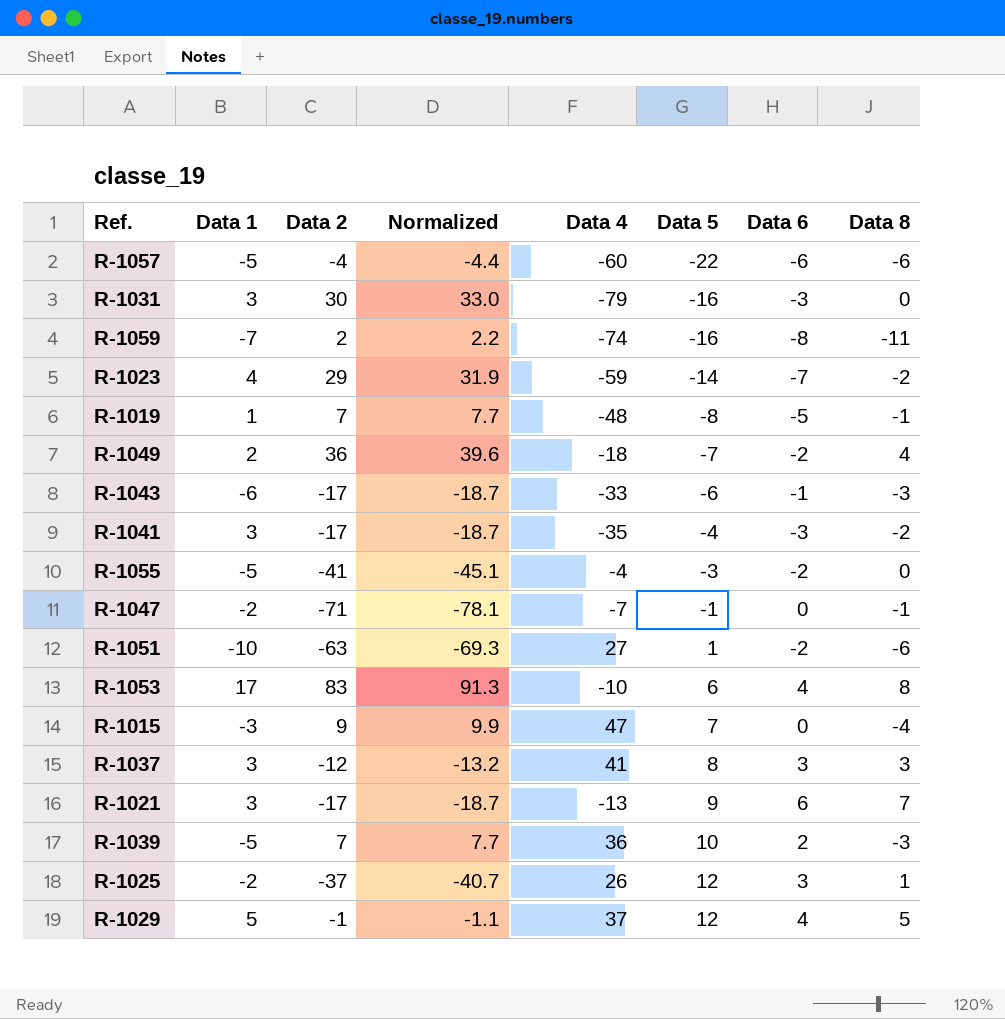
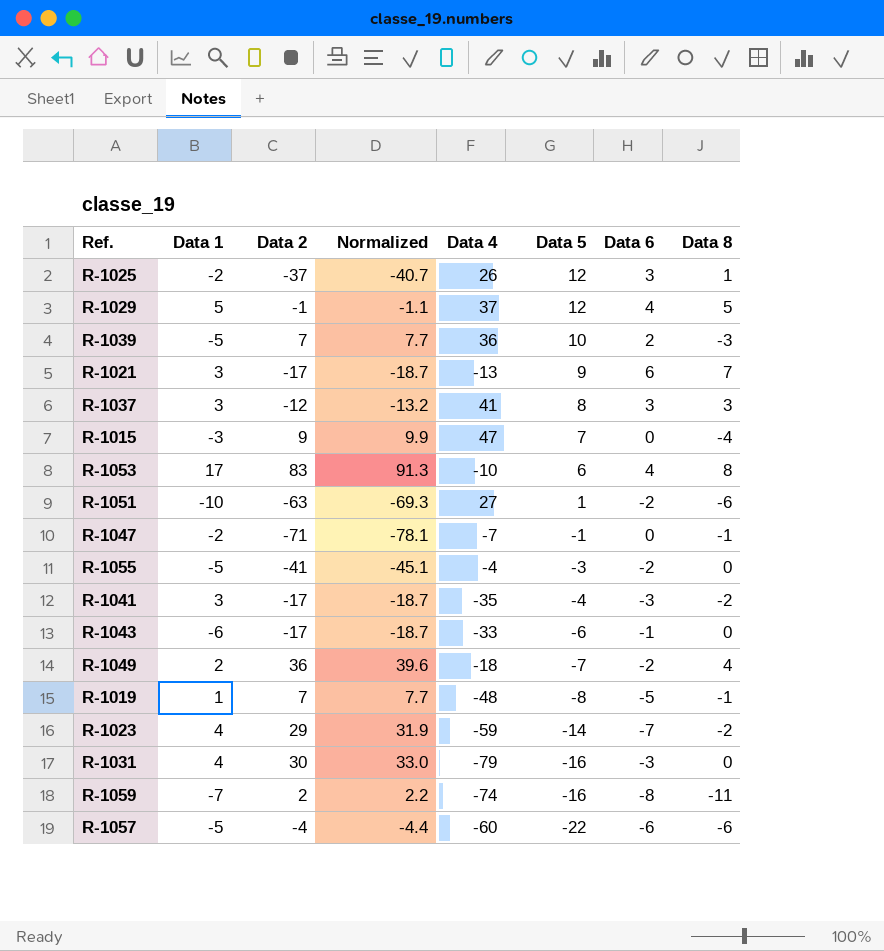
row order: Data 5 ascending -> Data 5 descending
R-1043 | Data 8: -3 -> 0
R-1031 | Data 1: 3 -> 4

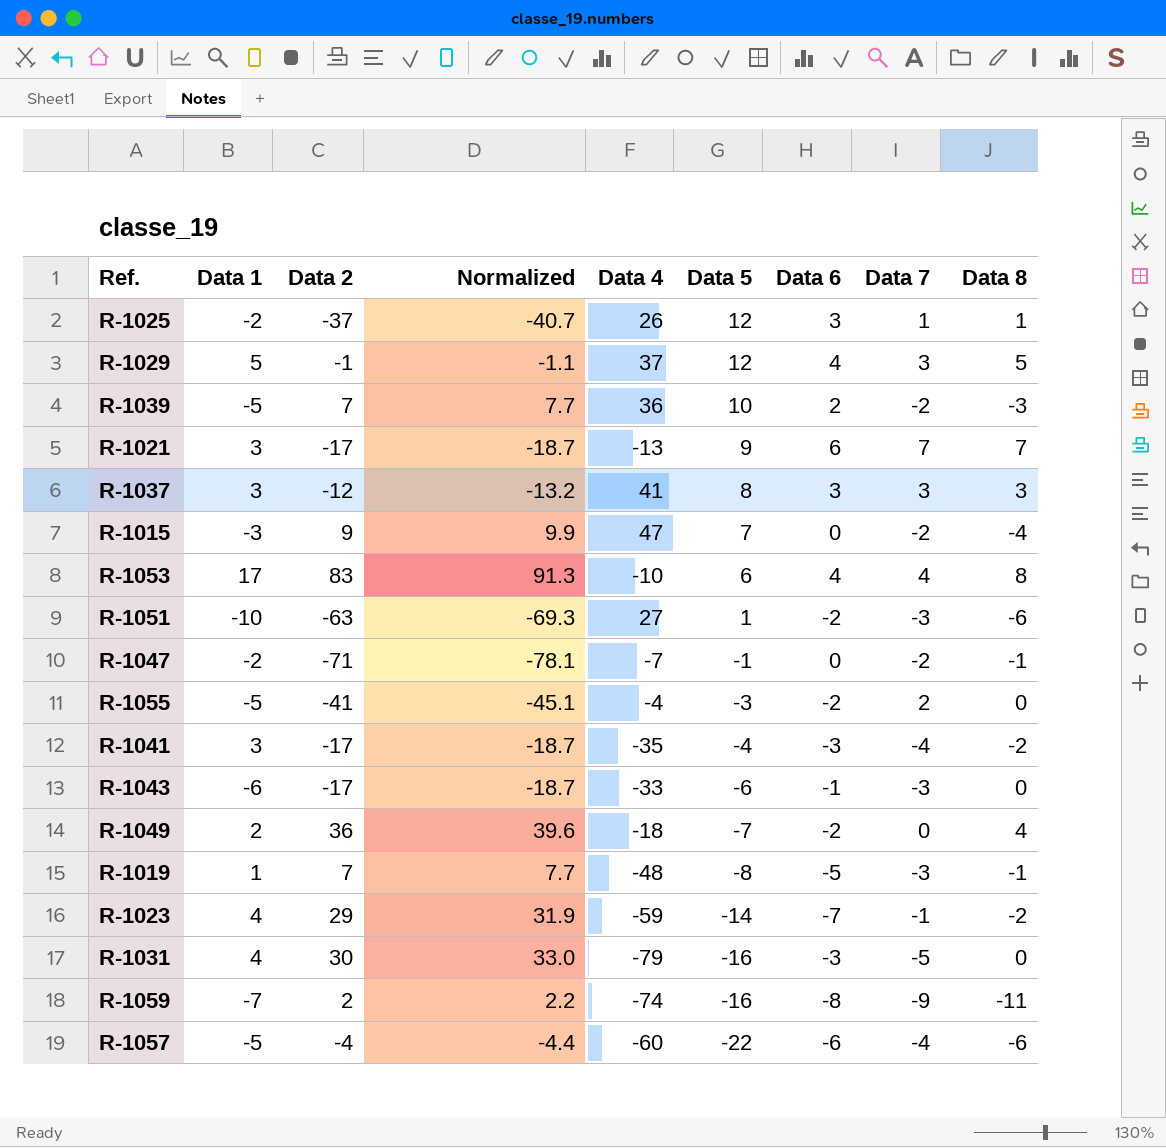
column Data 7 | position: none -> 8

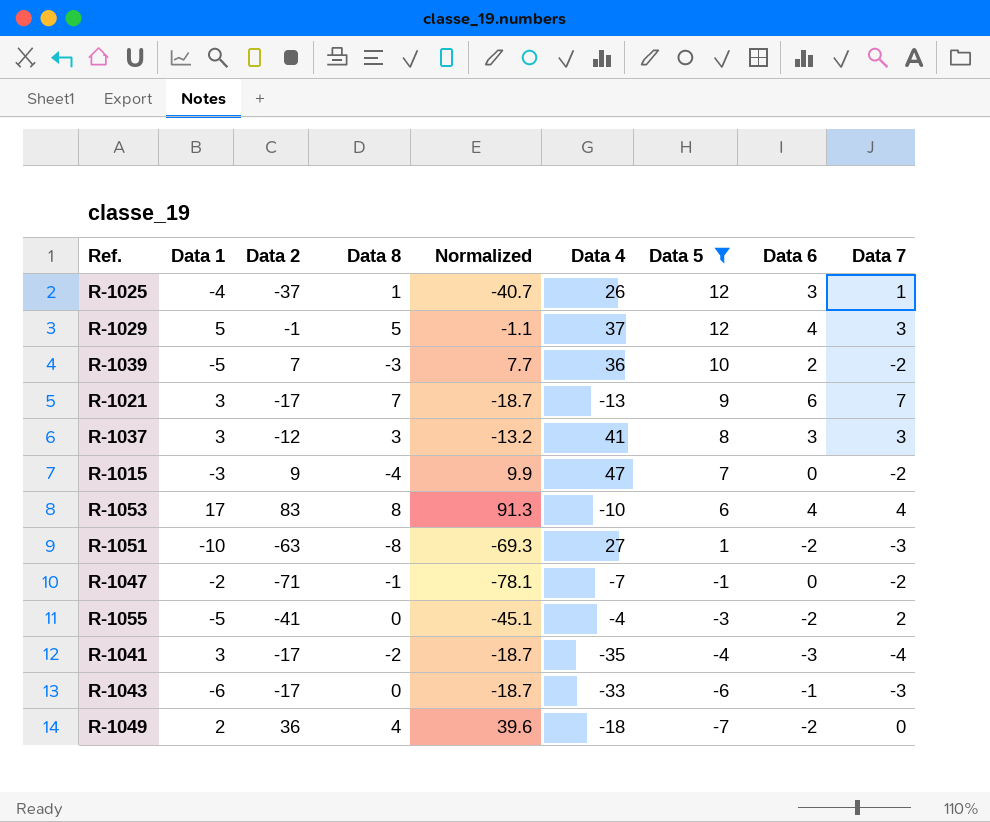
filter: none -> Data 5 >= -7
column Data 8 | position: 9 -> 4
R-1025 | Data 1: -2 -> -4
R-1051 | Data 8: -6 -> -8

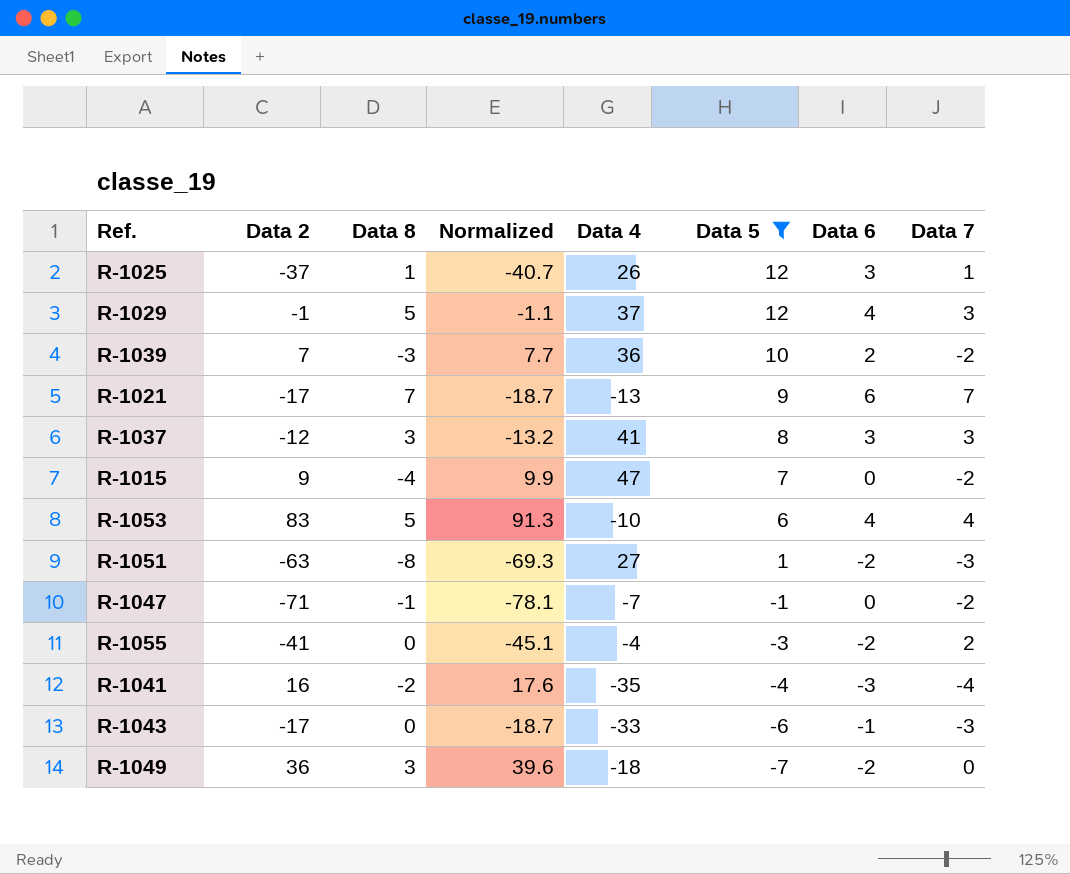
column Data 1 | position: 2 -> none
R-1053 | Data 8: 8 -> 5
R-1041 | Data 2: -17 -> 16
R-1041 | Normalized: -18.7 -> 17.6
R-1049 | Data 8: 4 -> 3

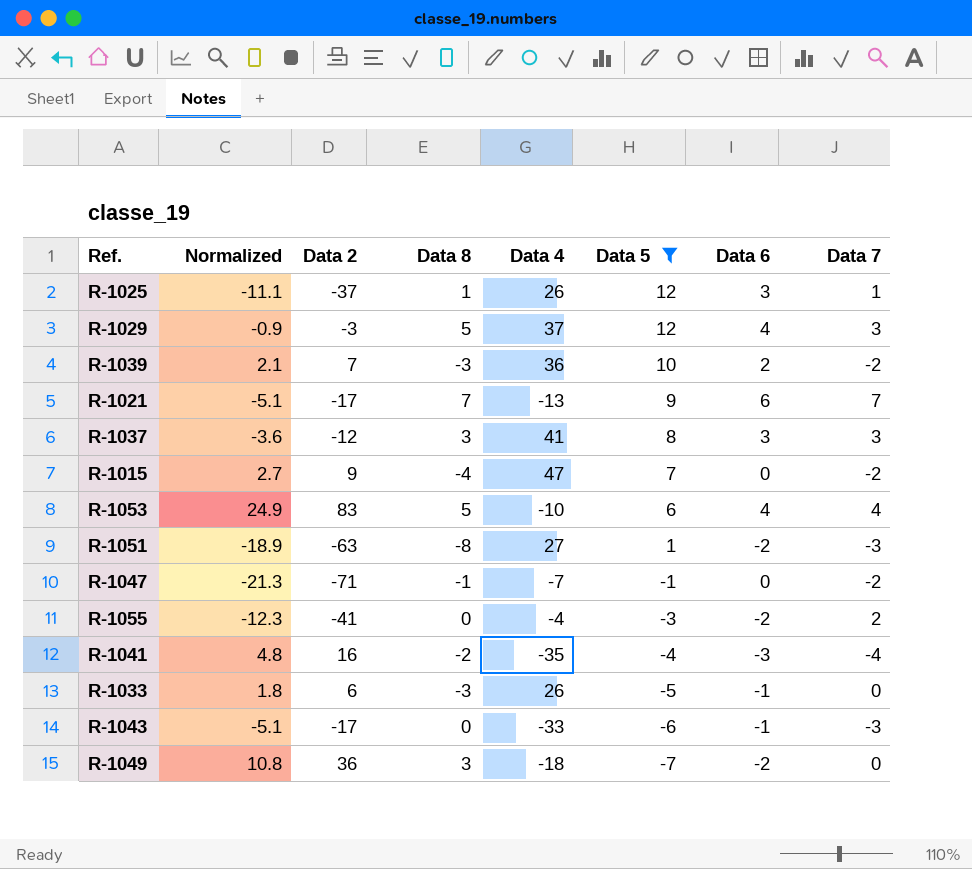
column Normalized | formula: [Data 2] * 1.1 -> [Data 2] * 0.3
column Normalized | position: 4 -> 2
R-1029 | Data 2: -1 -> -3
row R-1033: none -> 1.8 | 6 | -3 | 26 | -5 | -1 | 0

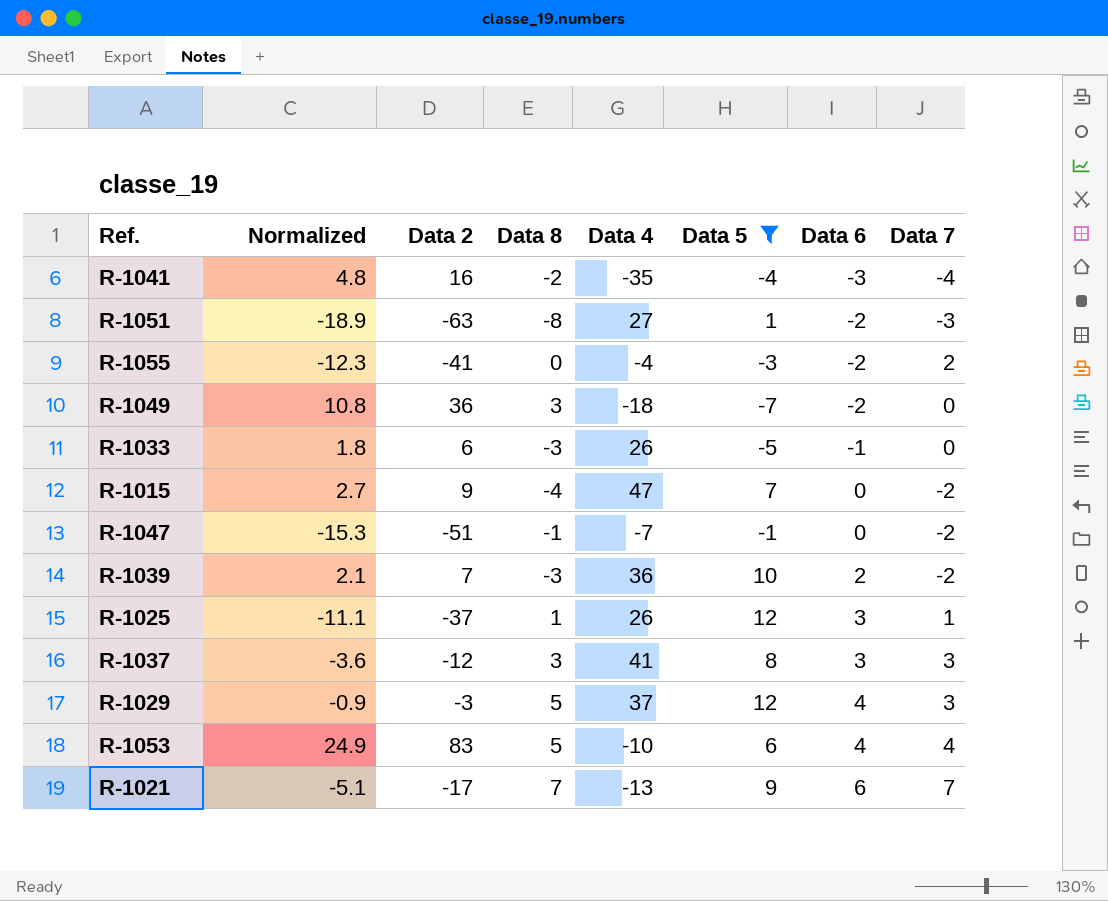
row order: Data 5 descending -> Data 6 ascending
row R-1043: -5.1 | -17 | 0 | -33 | -6 | -1 | -3 -> none
R-1047 | Normalized: -21.3 -> -15.3
R-1047 | Data 2: -71 -> -51

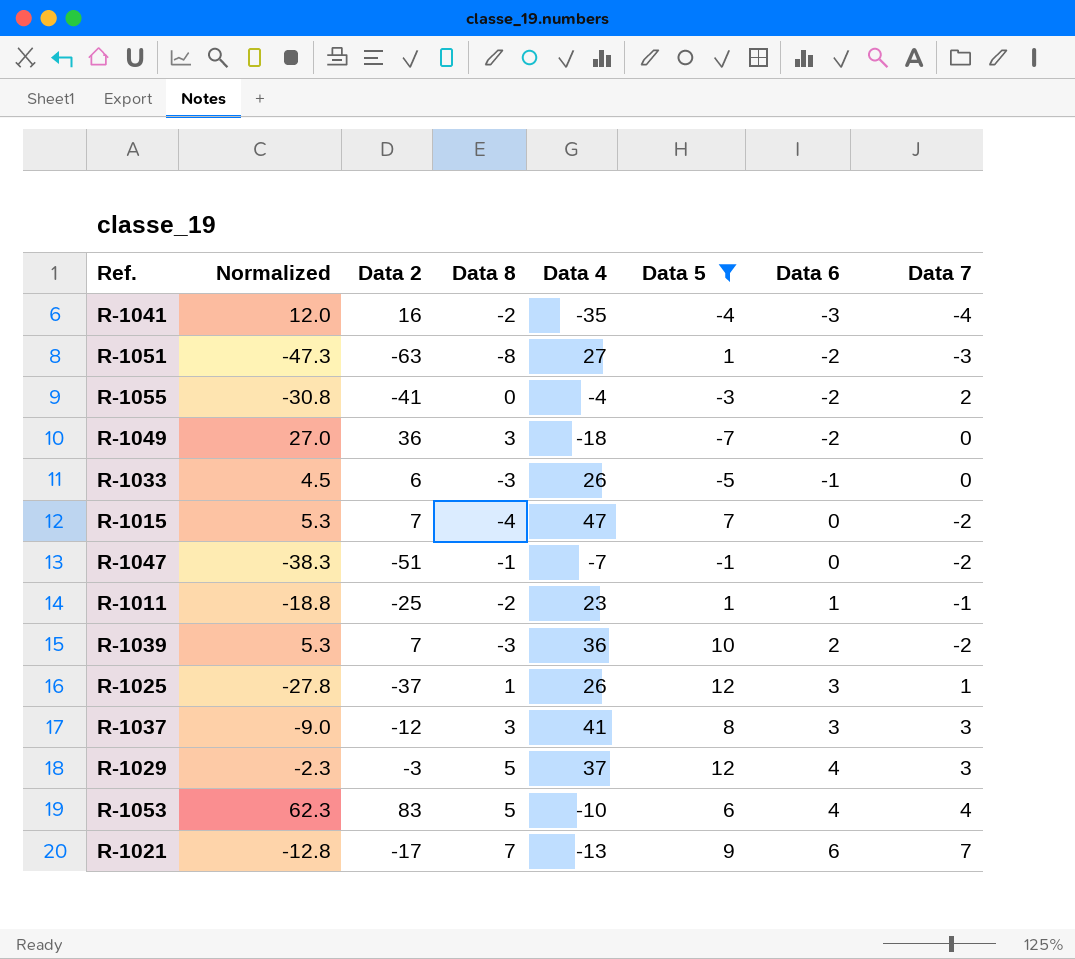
column Normalized | formula: [Data 2] * 0.3 -> [Data 2] * 0.75
R-1015 | Data 2: 9 -> 7
row R-1011: none -> -18.8 | -25 | -2 | 23 | 1 | 1 | -1

